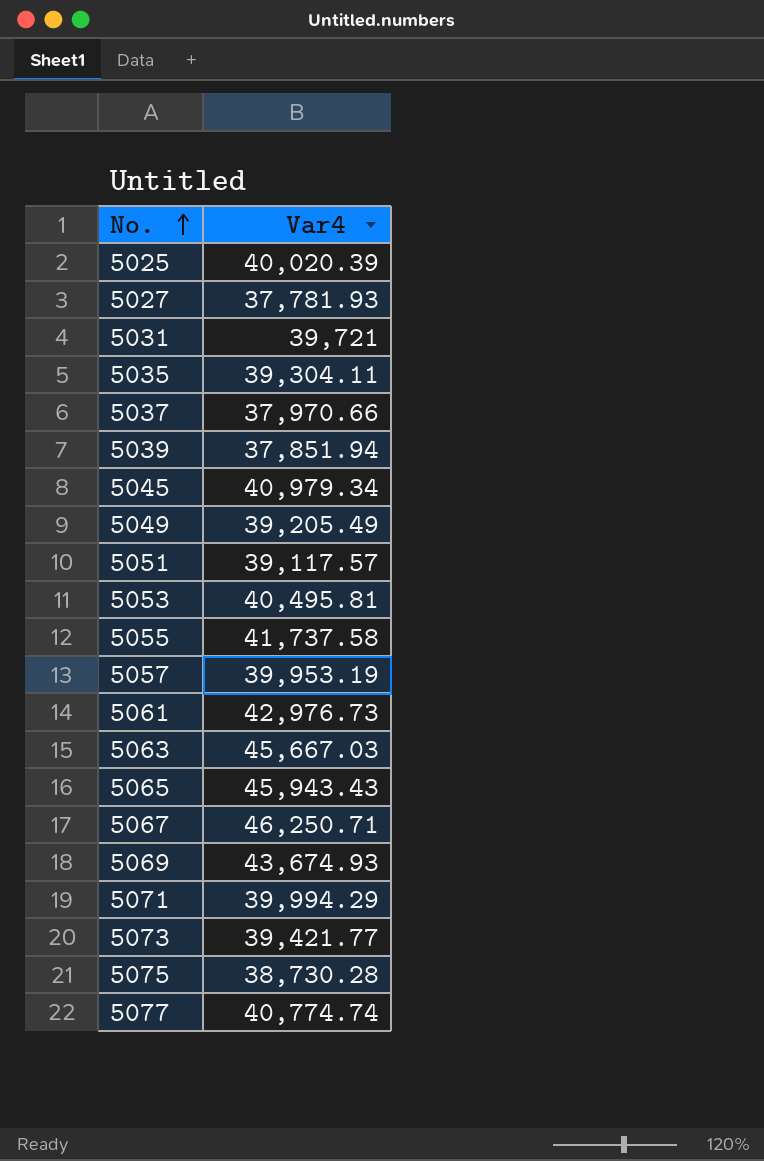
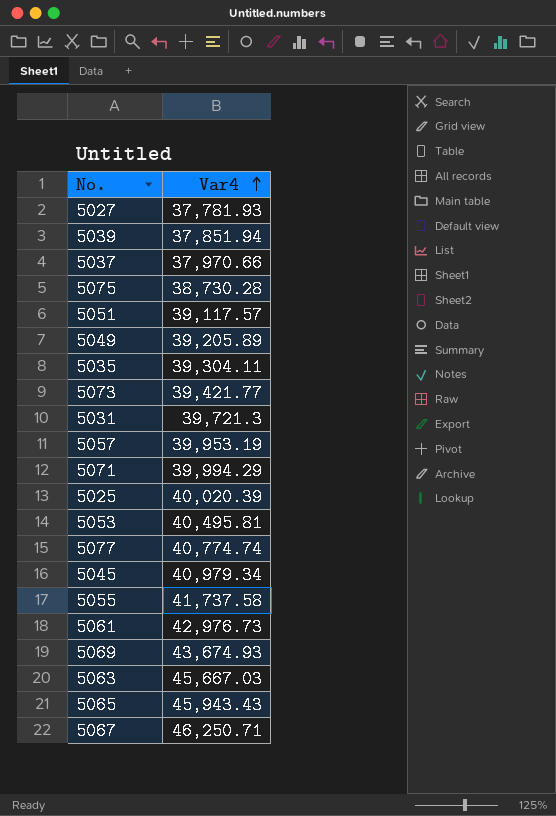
row order: No. ascending -> Var4 ascending
5049 | Var4: 39,205.49 -> 39,205.89
5031 | Var4: 39,721 -> 39,721.3

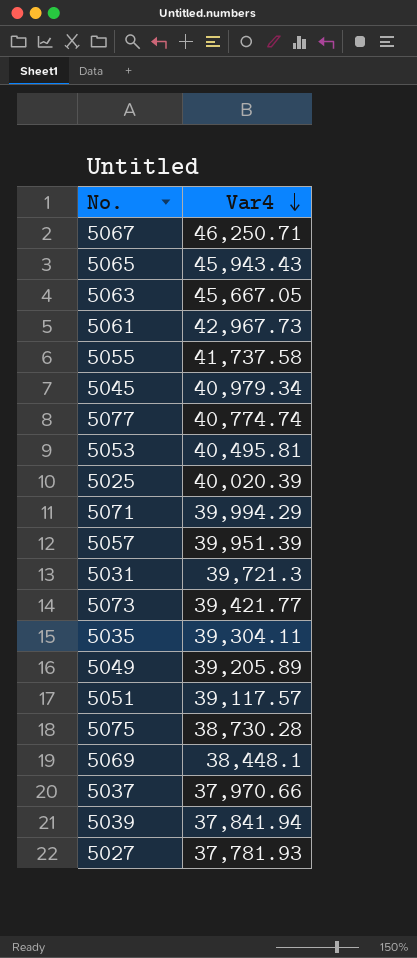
row order: Var4 ascending -> Var4 descending
5063 | Var4: 45,667.03 -> 45,667.05
5061 | Var4: 42,976.73 -> 42,967.73
5057 | Var4: 39,953.19 -> 39,951.39
5069 | Var4: 43,674.93 -> 38,448.1
5039 | Var4: 37,851.94 -> 37,841.94

